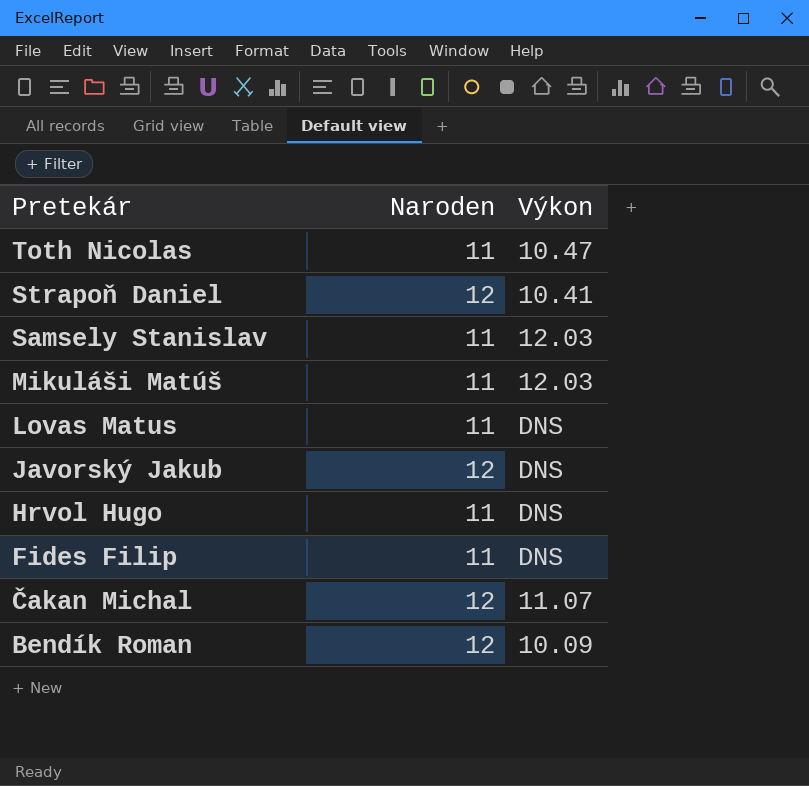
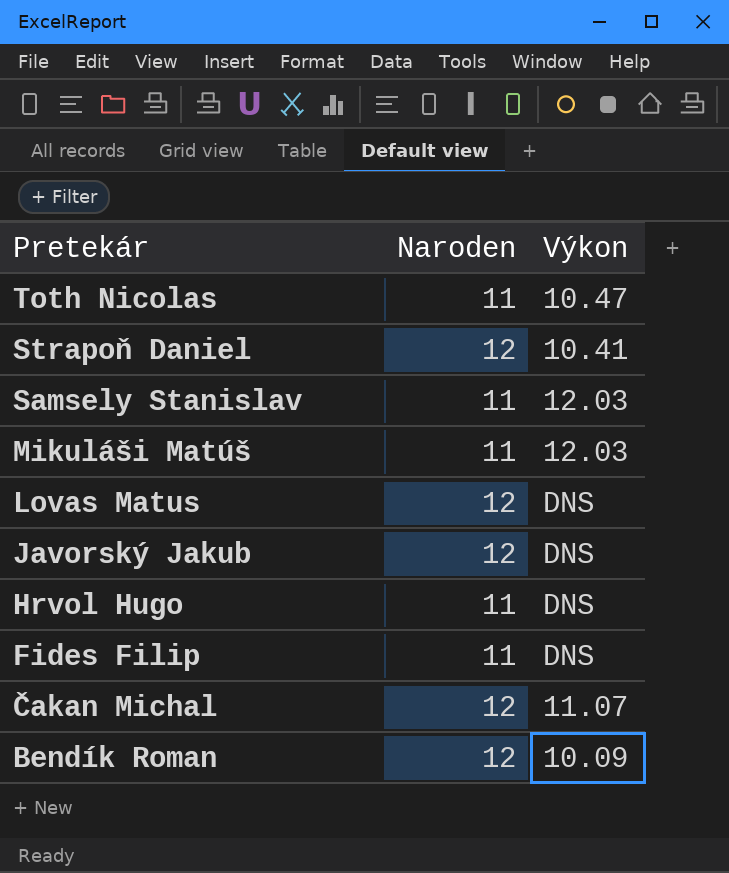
Lovas Matus | Naroden: 11 -> 12

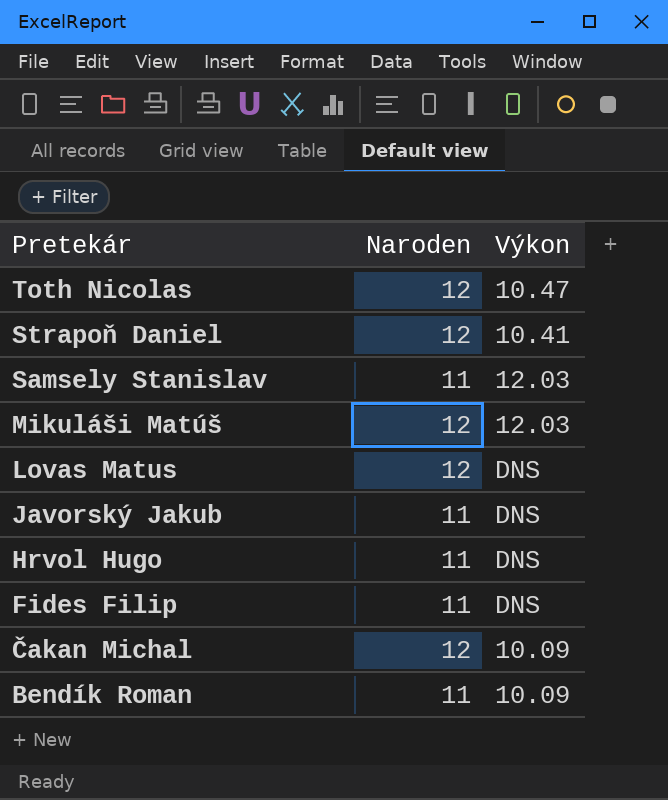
Toth Nicolas | Naroden: 11 -> 12
Mikuláši Matúš | Naroden: 11 -> 12
Javorský Jakub | Naroden: 12 -> 11
Čakan Michal | Výkon: 11.07 -> 10.09
Bendík Roman | Naroden: 12 -> 11

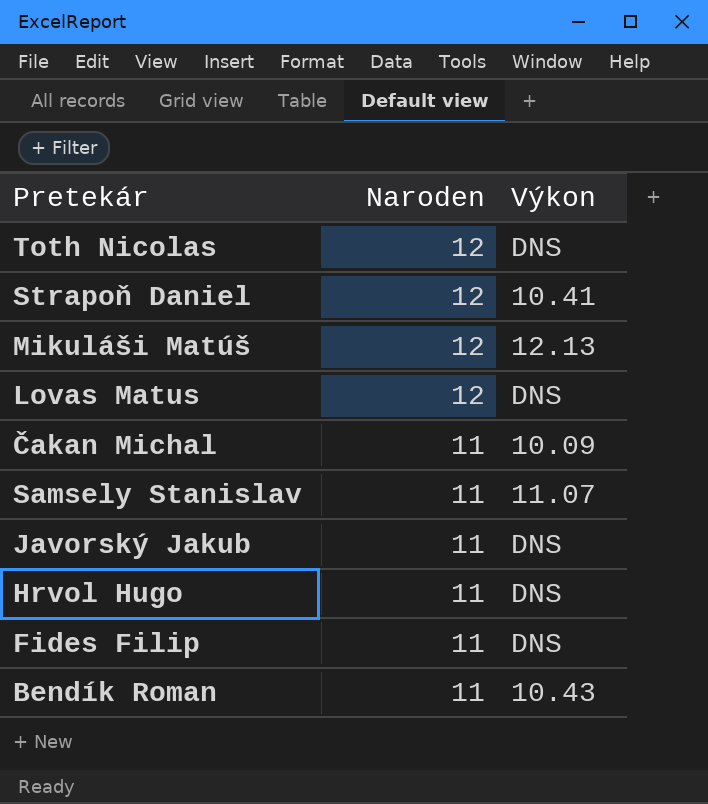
row order: Pretekár descending -> Naroden descending
Toth Nicolas | Výkon: 10.47 -> DNS
Mikuláši Matúš | Výkon: 12.03 -> 12.13
Čakan Michal | Naroden: 12 -> 11
Samsely Stanislav | Výkon: 12.03 -> 11.07
Bendík Roman | Výkon: 10.09 -> 10.43

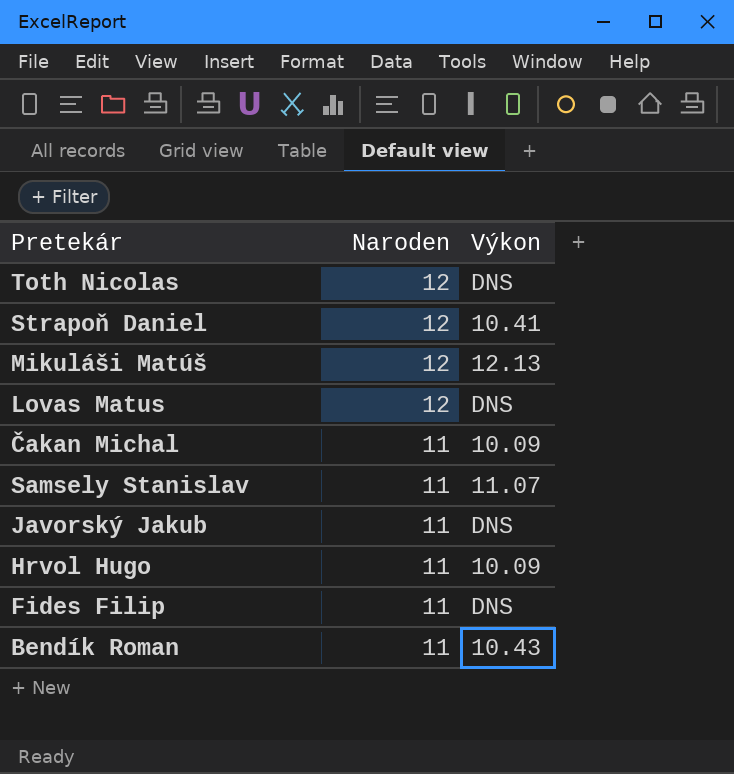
Hrvol Hugo | Výkon: DNS -> 10.09

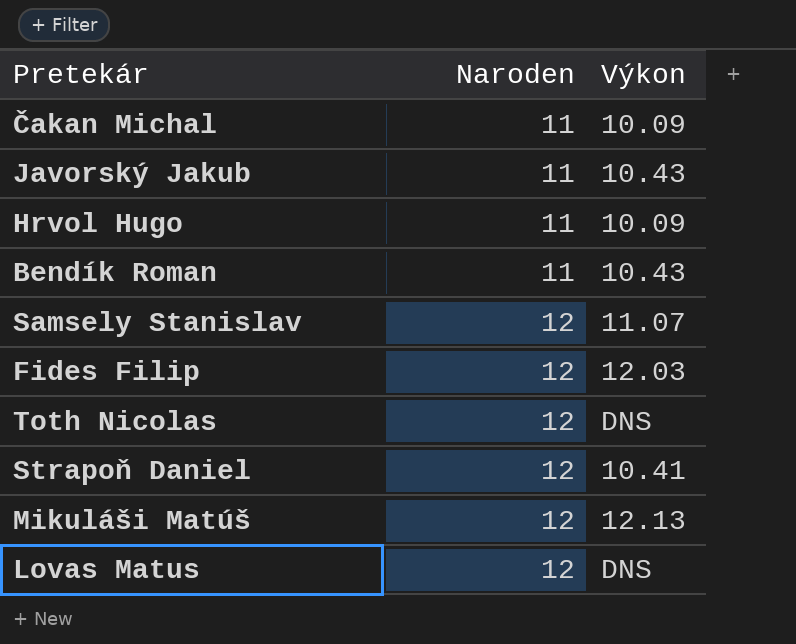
row order: Naroden descending -> Naroden ascending
Javorský Jakub | Výkon: DNS -> 10.43
Samsely Stanislav | Naroden: 11 -> 12
Fides Filip | Naroden: 11 -> 12
Fides Filip | Výkon: DNS -> 12.03

